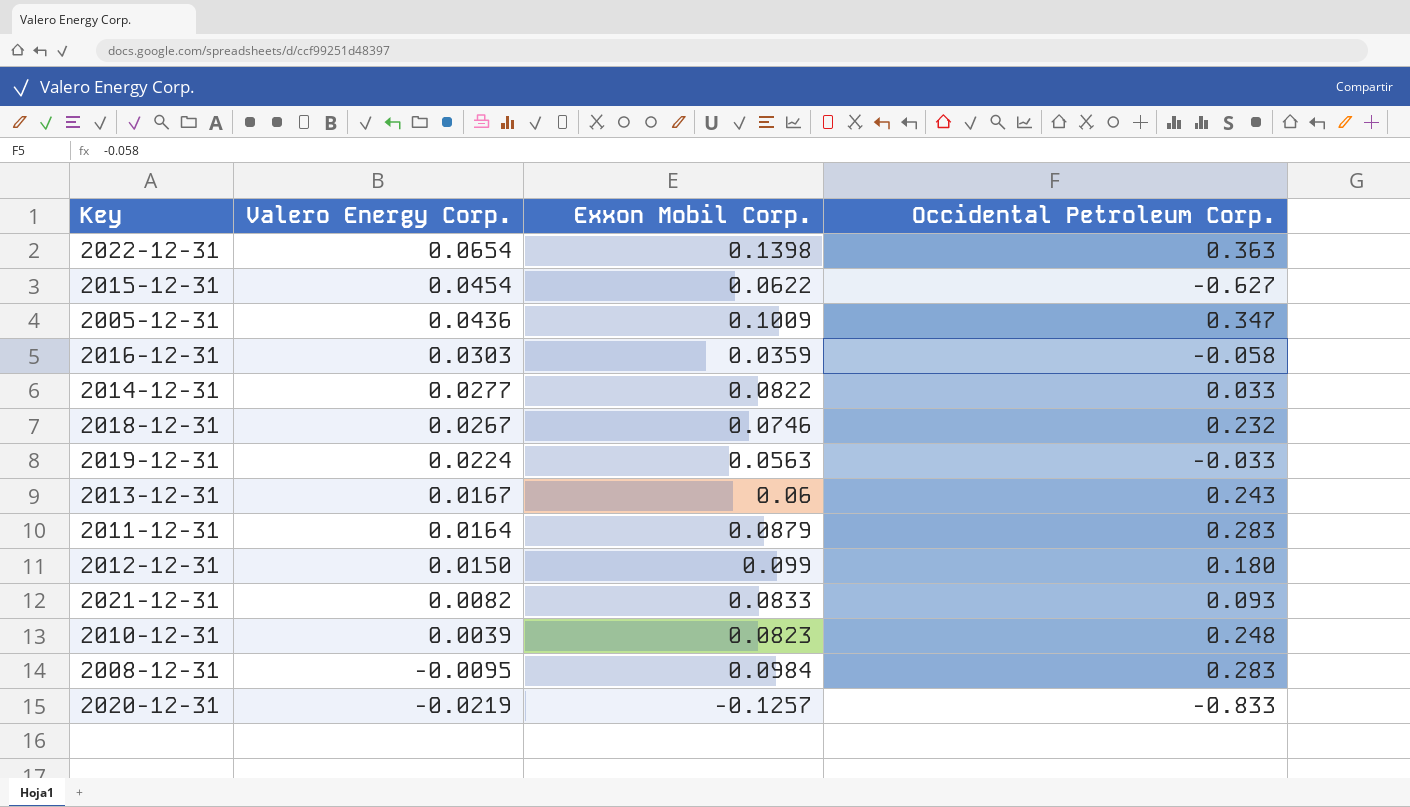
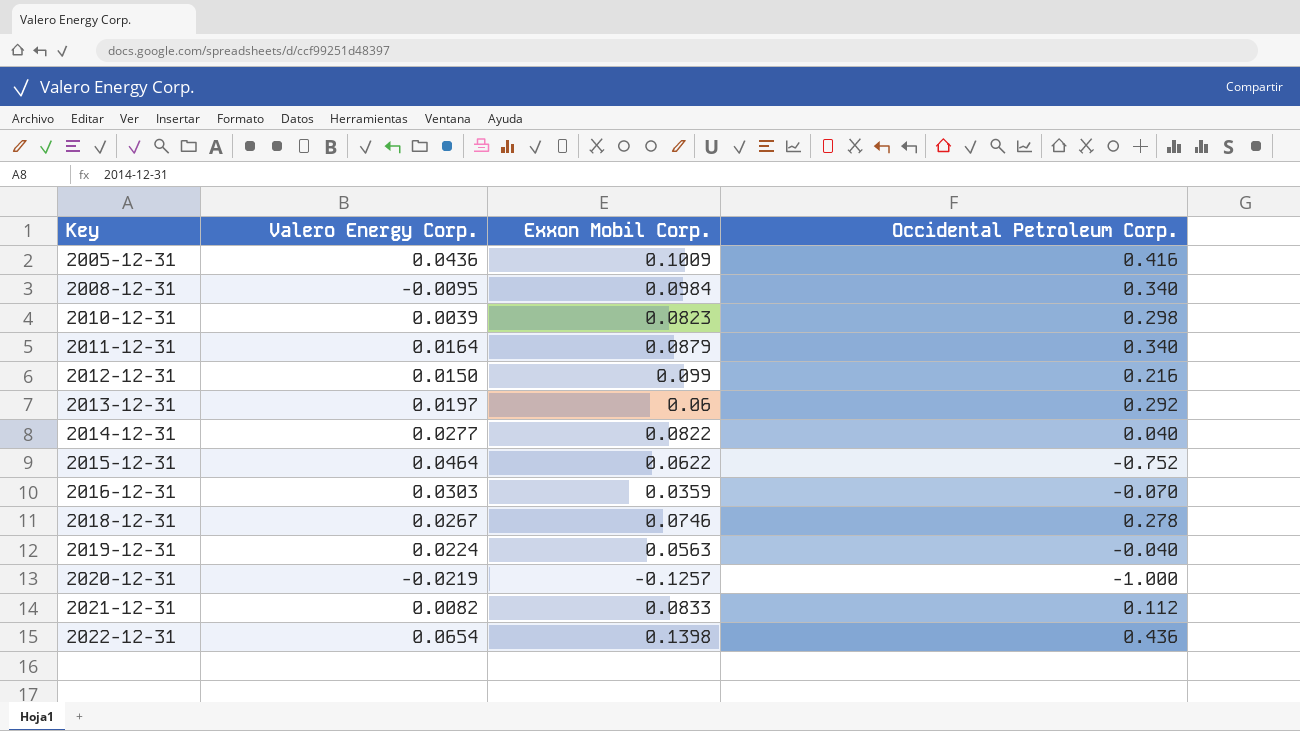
row order: Valero Energy Corp. descending -> Key ascending
2005-12-31 | Occidental Petroleum Corp.: 0.347 -> 0.416
2008-12-31 | Occidental Petroleum Corp.: 0.283 -> 0.340
2010-12-31 | Occidental Petroleum Corp.: 0.248 -> 0.298
2011-12-31 | Occidental Petroleum Corp.: 0.283 -> 0.340
2012-12-31 | Occidental Petroleum Corp.: 0.180 -> 0.216
2013-12-31 | Valero Energy Corp.: 0.0167 -> 0.0197
2013-12-31 | Occidental Petroleum Corp.: 0.243 -> 0.292
2014-12-31 | Occidental Petroleum Corp.: 0.033 -> 0.040
2015-12-31 | Valero Energy Corp.: 0.0454 -> 0.0464
2015-12-31 | Occidental Petroleum Corp.: -0.627 -> -0.752
2016-12-31 | Occidental Petroleum Corp.: -0.058 -> -0.070
2018-12-31 | Occidental Petroleum Corp.: 0.232 -> 0.278
2019-12-31 | Occidental Petroleum Corp.: -0.033 -> -0.040
2020-12-31 | Occidental Petroleum Corp.: -0.833 -> -1.000
2021-12-31 | Occidental Petroleum Corp.: 0.093 -> 0.112
2022-12-31 | Occidental Petroleum Corp.: 0.363 -> 0.436

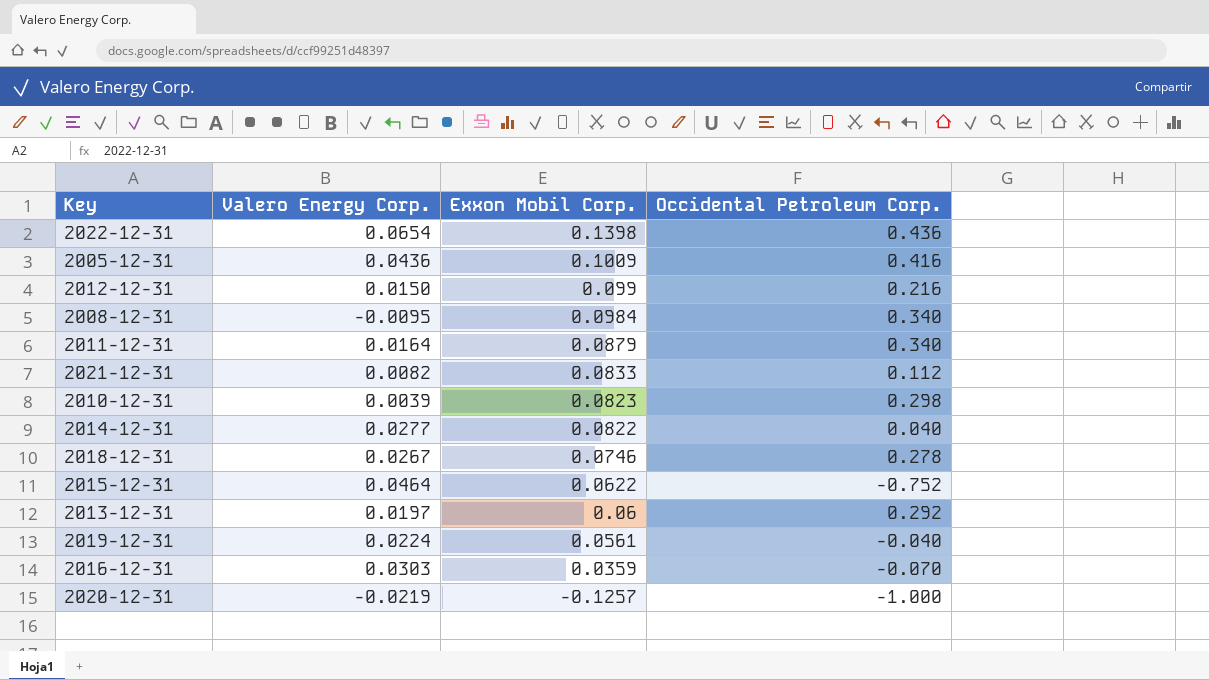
row order: Key ascending -> Exxon Mobil Corp. descending
2019-12-31 | Exxon Mobil Corp.: 0.0563 -> 0.0561

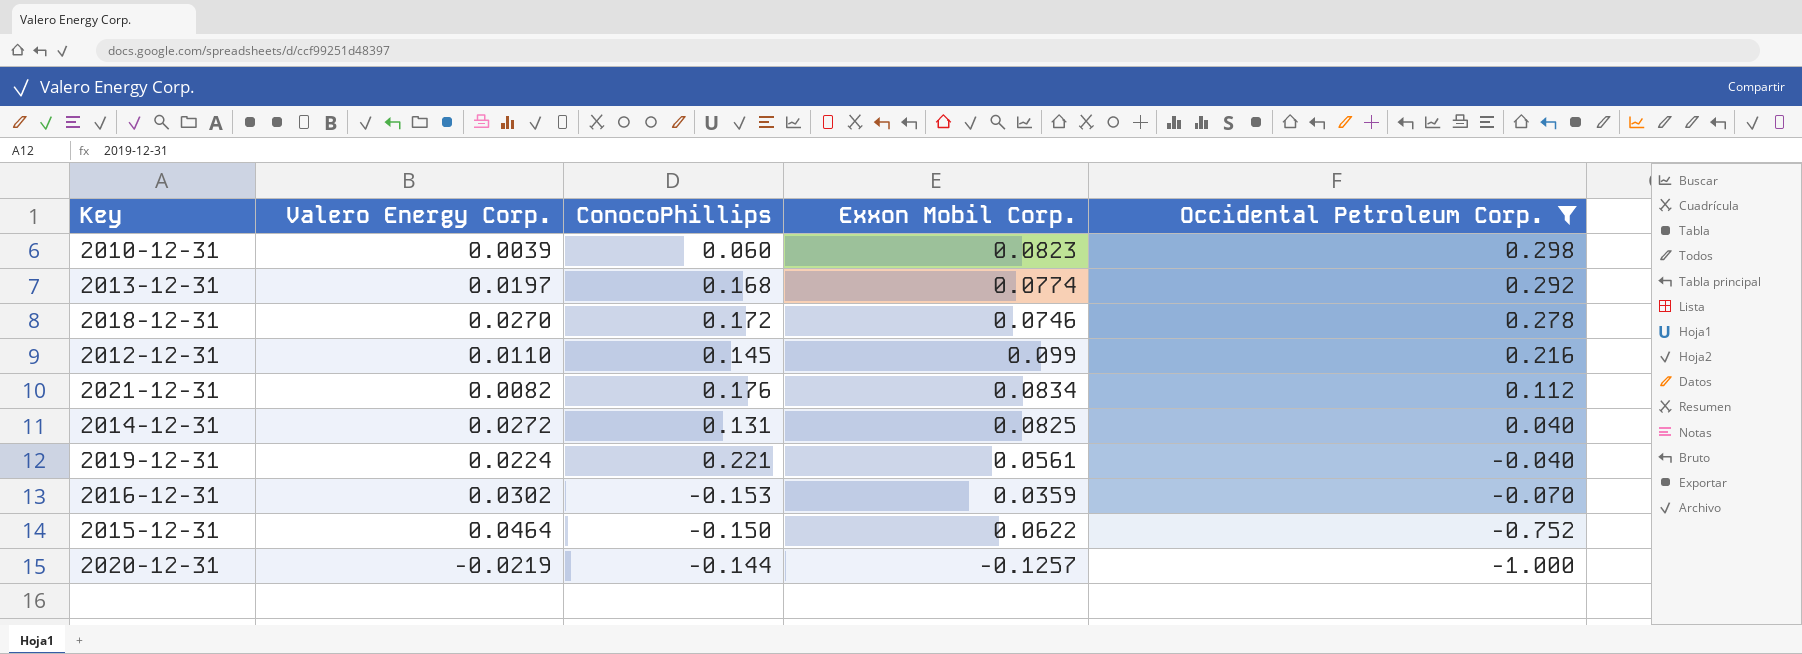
filter: none -> Occidental Petroleum Corp. <= 0.298
row order: Exxon Mobil Corp. descending -> Occidental Petroleum Corp. descending
column ConocoPhillips | position: none -> 3
2013-12-31 | Exxon Mobil Corp.: 0.06 -> 0.0774
2018-12-31 | Valero Energy Corp.: 0.0267 -> 0.0270
2012-12-31 | Valero Energy Corp.: 0.0150 -> 0.0110
2021-12-31 | Exxon Mobil Corp.: 0.0833 -> 0.0834
2014-12-31 | Valero Energy Corp.: 0.0277 -> 0.0272
2014-12-31 | Exxon Mobil Corp.: 0.0822 -> 0.0825
2016-12-31 | Valero Energy Corp.: 0.0303 -> 0.0302

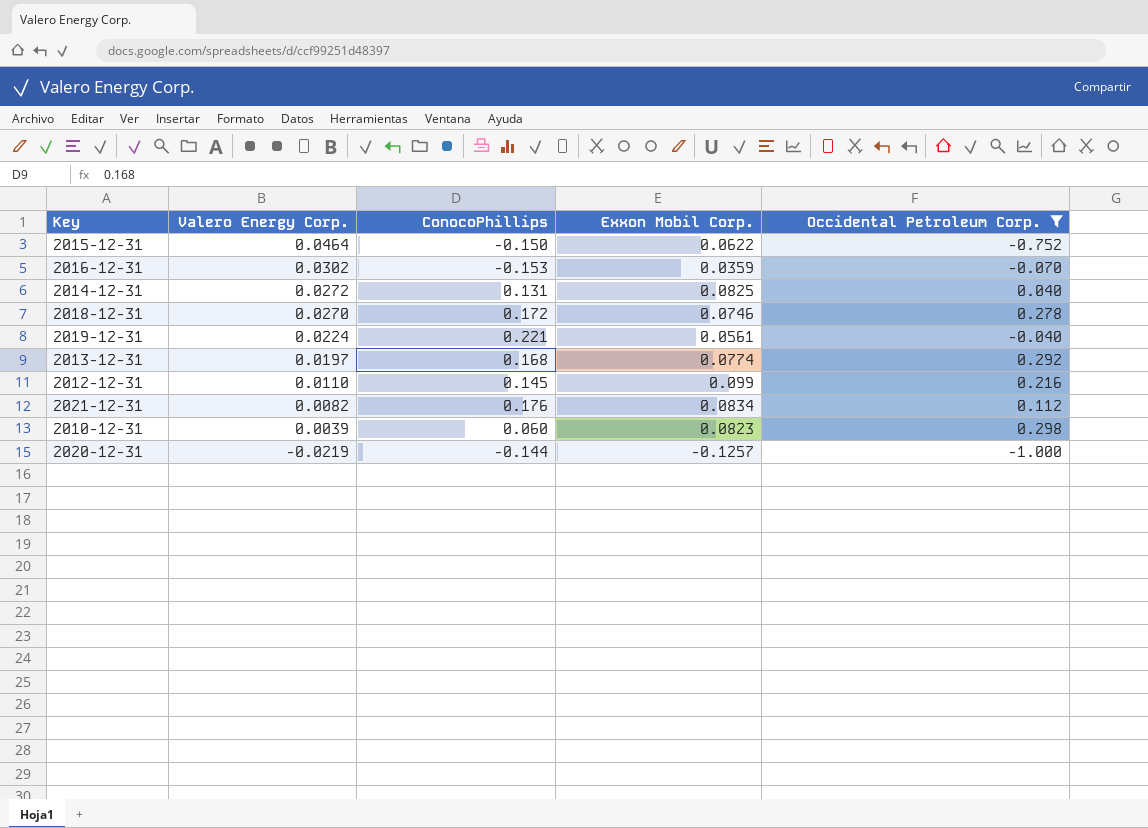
row order: Occidental Petroleum Corp. descending -> Valero Energy Corp. descending

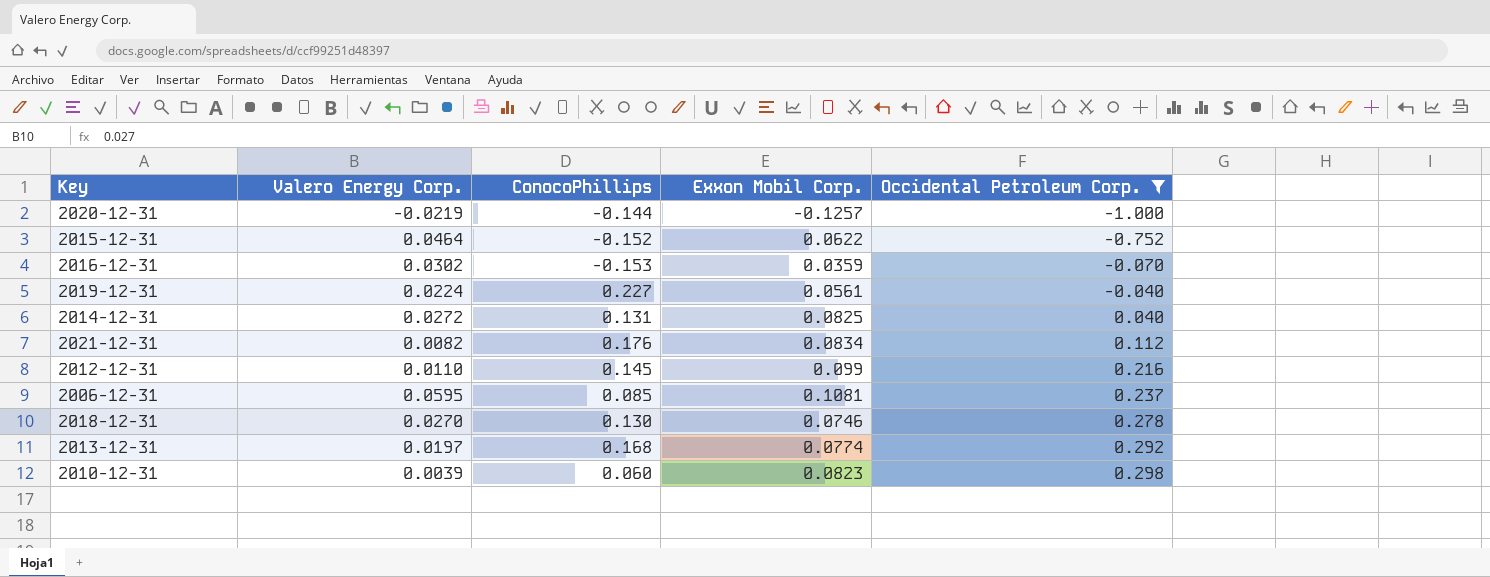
row order: Valero Energy Corp. descending -> Occidental Petroleum Corp. ascending
2015-12-31 | ConocoPhillips: -0.150 -> -0.152
2019-12-31 | ConocoPhillips: 0.221 -> 0.227
row 2006-12-31: none -> 0.0595 | 0.085 | 0.1081 | 0.237
2018-12-31 | ConocoPhillips: 0.172 -> 0.130

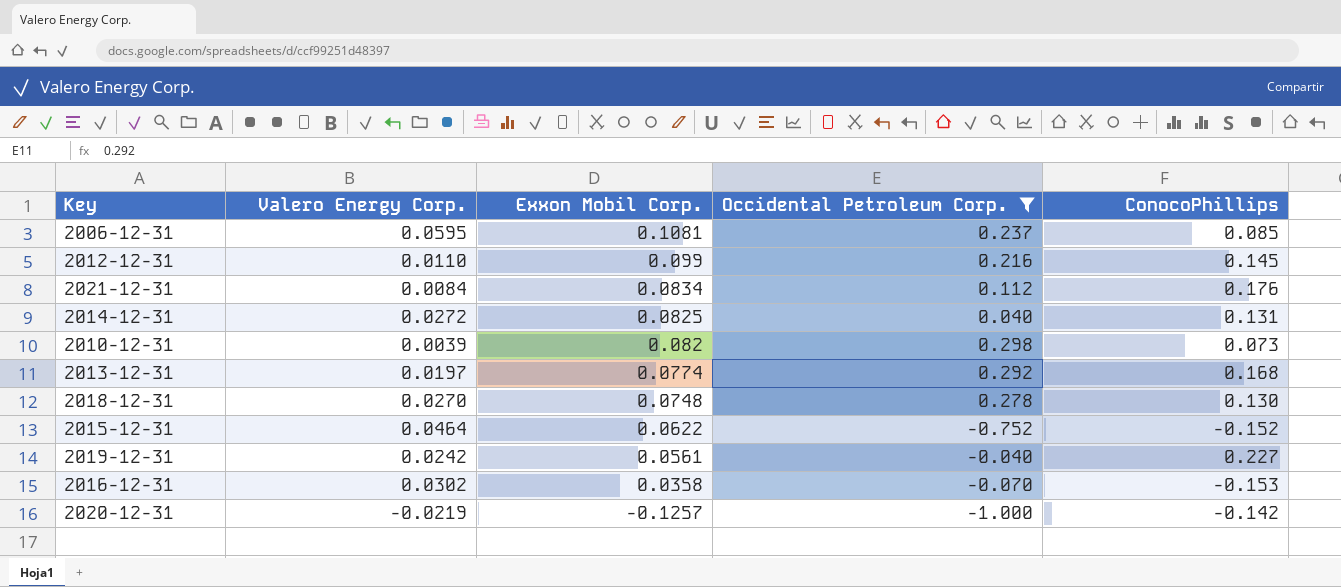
row order: Occidental Petroleum Corp. ascending -> Exxon Mobil Corp. descending
column ConocoPhillips | position: 3 -> 5
2021-12-31 | Valero Energy Corp.: 0.0082 -> 0.0084
2010-12-31 | Exxon Mobil Corp.: 0.0823 -> 0.082
2010-12-31 | ConocoPhillips: 0.060 -> 0.073
2018-12-31 | Exxon Mobil Corp.: 0.0746 -> 0.0748
2019-12-31 | Valero Energy Corp.: 0.0224 -> 0.0242
2016-12-31 | Exxon Mobil Corp.: 0.0359 -> 0.0358
2020-12-31 | ConocoPhillips: -0.144 -> -0.142

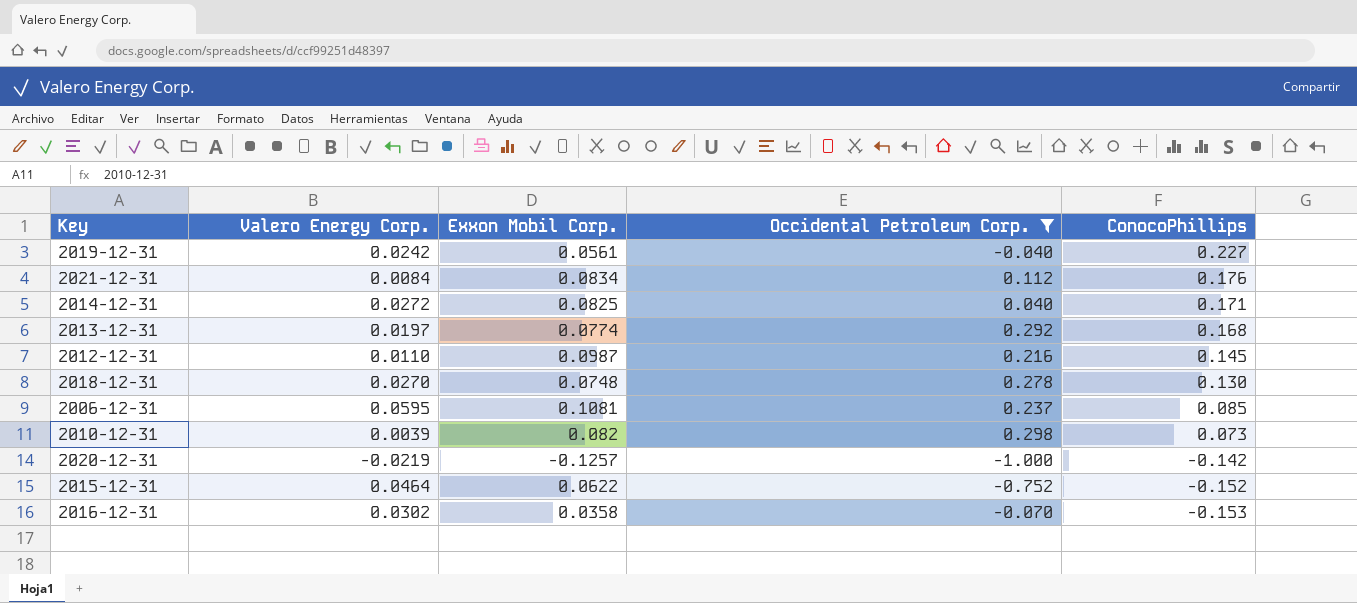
row order: Exxon Mobil Corp. descending -> ConocoPhillips descending
2014-12-31 | ConocoPhillips: 0.131 -> 0.171
2012-12-31 | Exxon Mobil Corp.: 0.099 -> 0.0987

